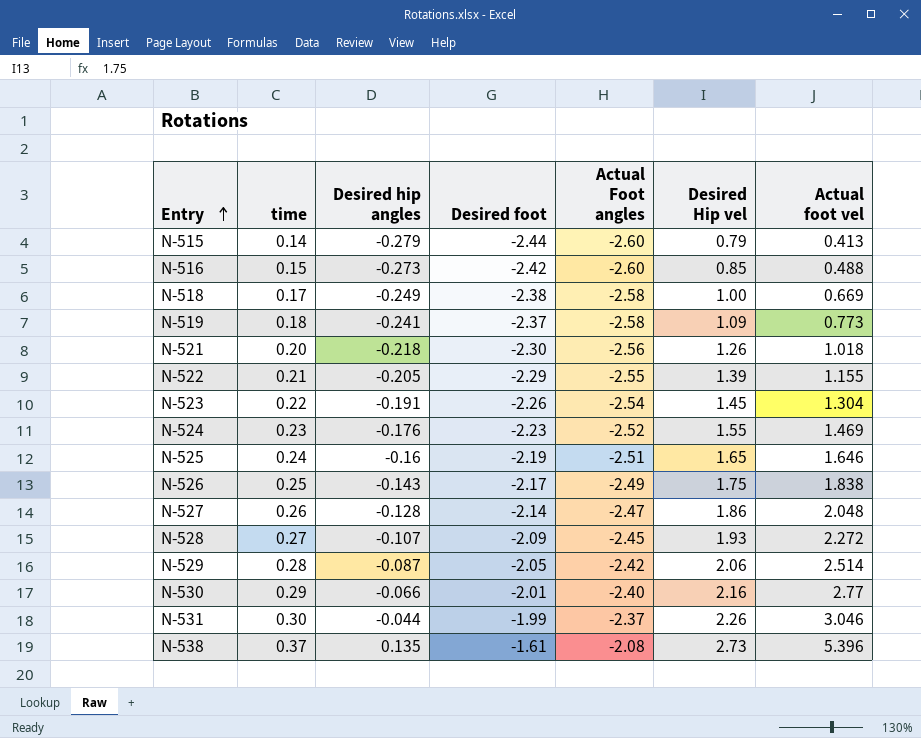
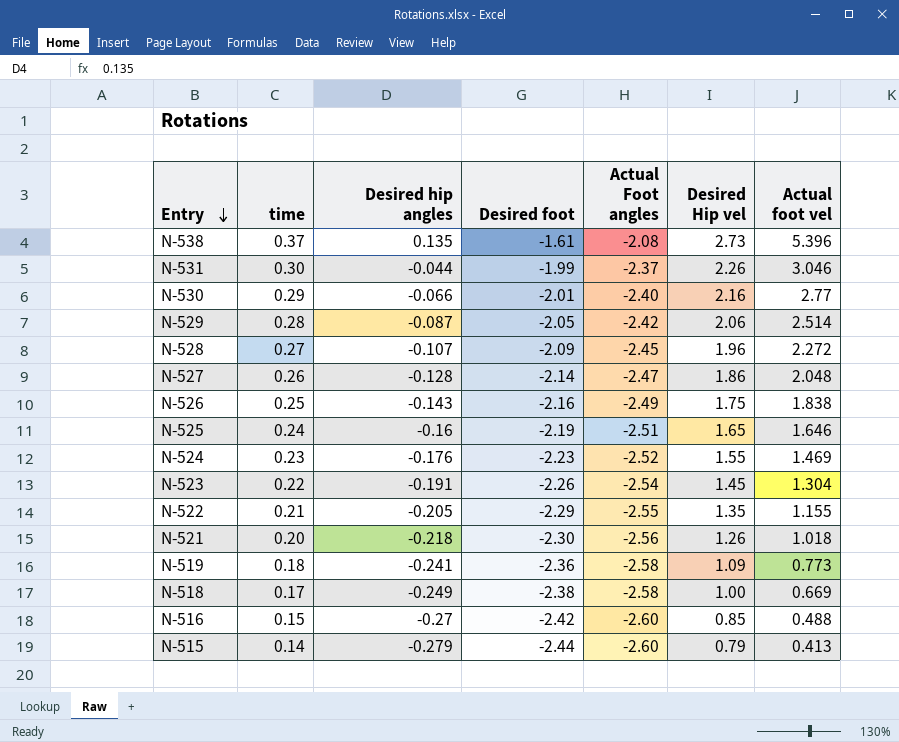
row order: Entry ascending -> Entry descending
N-528 | Desired Hip vel: 1.93 -> 1.96
N-526 | Desired foot: -2.17 -> -2.16
N-522 | Desired Hip vel: 1.39 -> 1.35
N-519 | Desired foot: -2.37 -> -2.36
N-516 | Desired hip angles: -0.273 -> -0.27

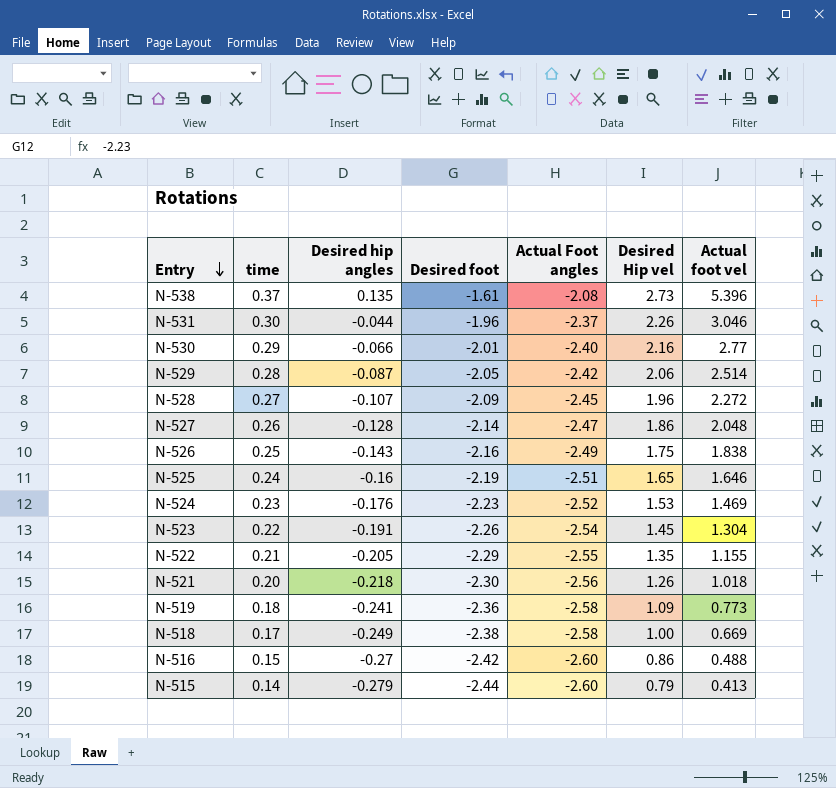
N-531 | Desired foot: -1.99 -> -1.96
N-524 | Desired Hip vel: 1.55 -> 1.53
N-516 | Desired Hip vel: 0.85 -> 0.86

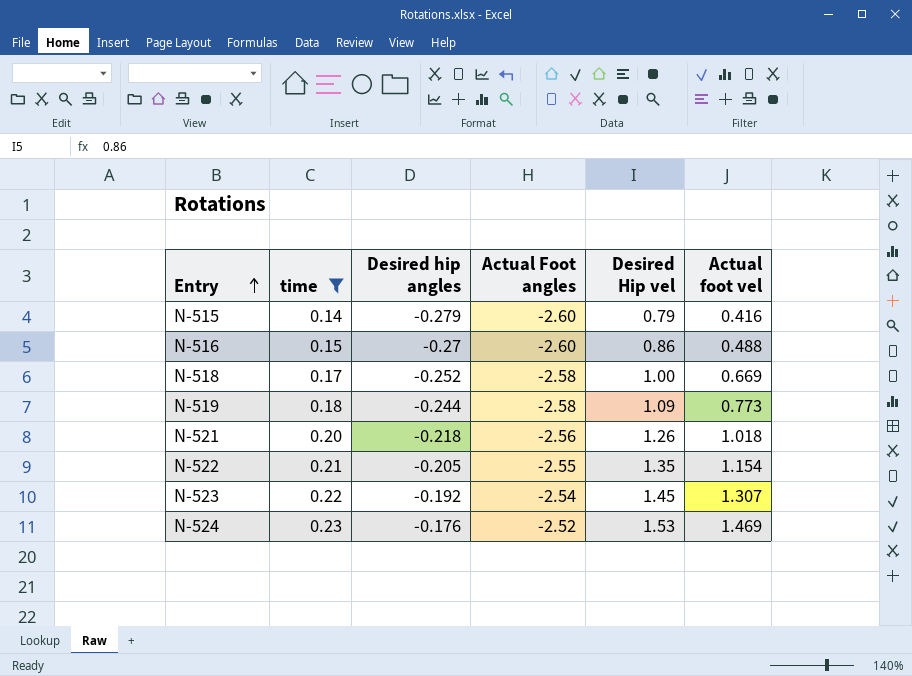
filter: none -> time <= 0.23
row order: Entry descending -> Entry ascending
column Desired foot | position: 4 -> none
N-515 | Actual foot vel: 0.413 -> 0.416
N-518 | Desired hip angles: -0.249 -> -0.252
N-519 | Desired hip angles: -0.241 -> -0.244
N-522 | Actual foot vel: 1.155 -> 1.154
N-523 | Desired hip angles: -0.191 -> -0.192
N-523 | Actual foot vel: 1.304 -> 1.307

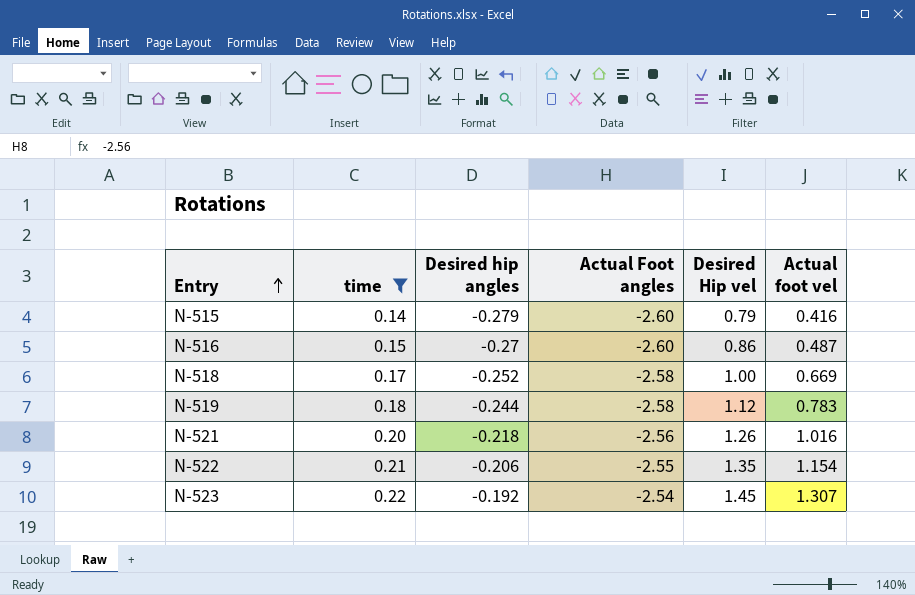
row N-524: 0.23 | -0.176 | -2.52 | 1.53 | 1.469 -> none
N-516 | Actual foot vel: 0.488 -> 0.487
N-519 | Desired Hip vel: 1.09 -> 1.12
N-519 | Actual foot vel: 0.773 -> 0.783
N-521 | Actual foot vel: 1.018 -> 1.016
N-522 | Desired hip angles: -0.205 -> -0.206

